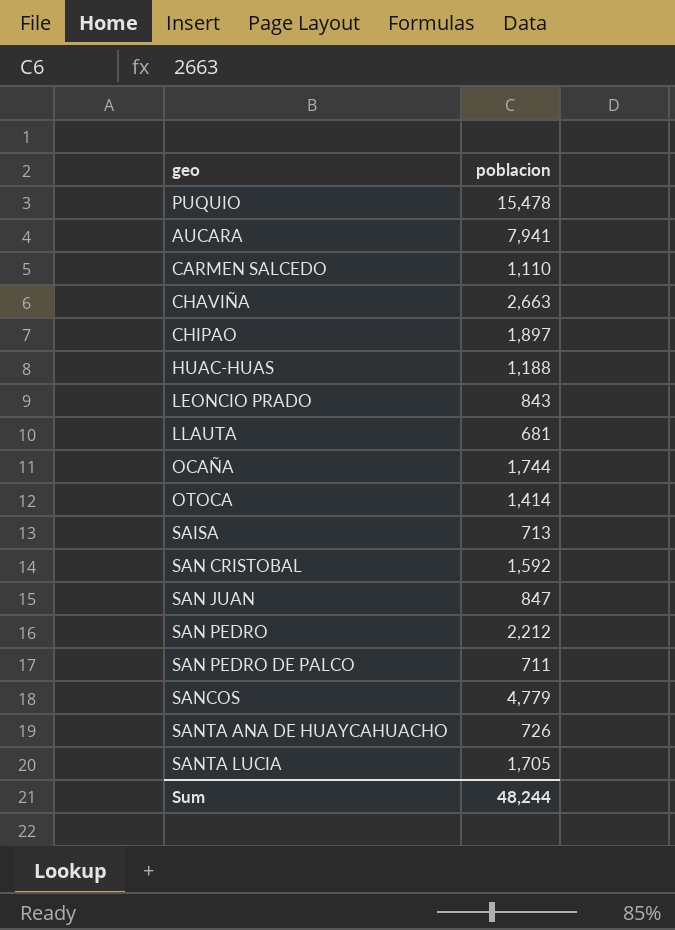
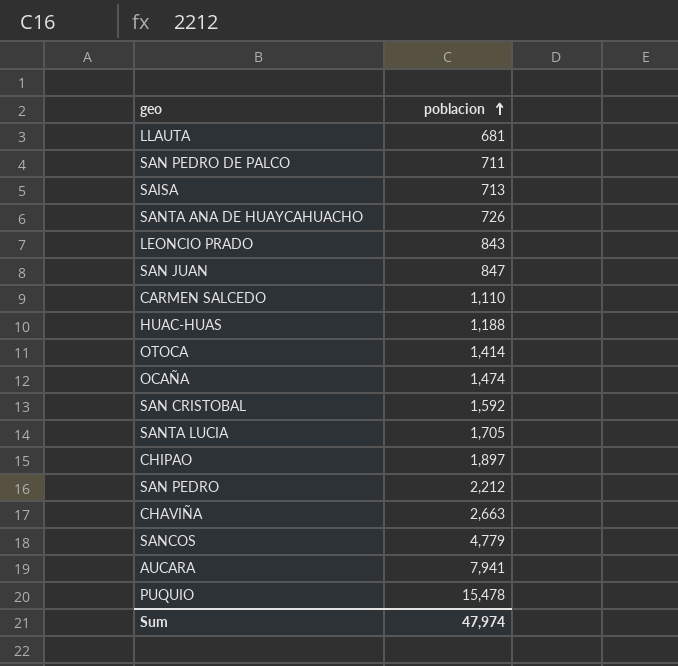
row order: none -> poblacion ascending
OCAÑA | poblacion: 1,744 -> 1,474
Sum | poblacion: 48,244 -> 47,974

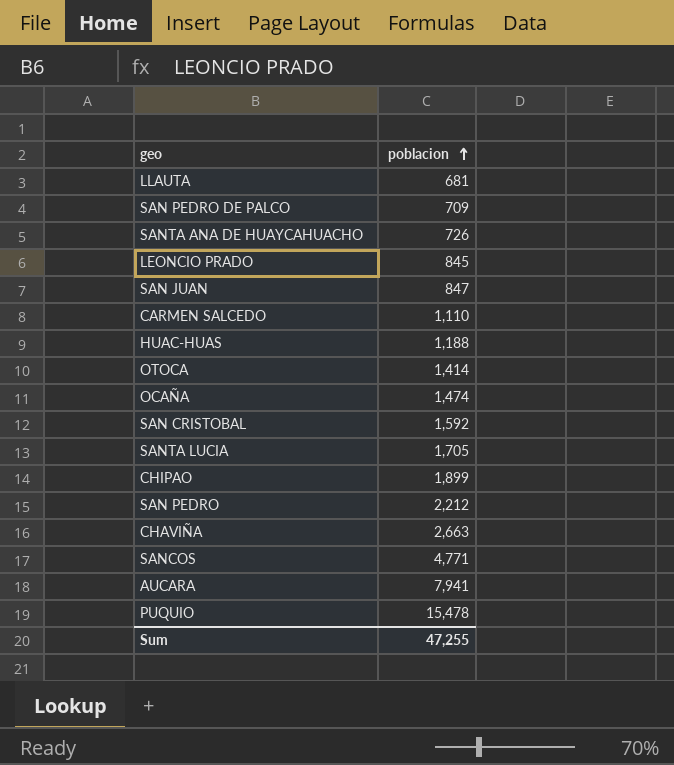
row SAISA: 713 -> none
SAN PEDRO DE PALCO | poblacion: 711 -> 709
LEONCIO PRADO | poblacion: 843 -> 845
CHIPAO | poblacion: 1,897 -> 1,899
SANCOS | poblacion: 4,779 -> 4,771
Sum | poblacion: 47,974 -> 47,255

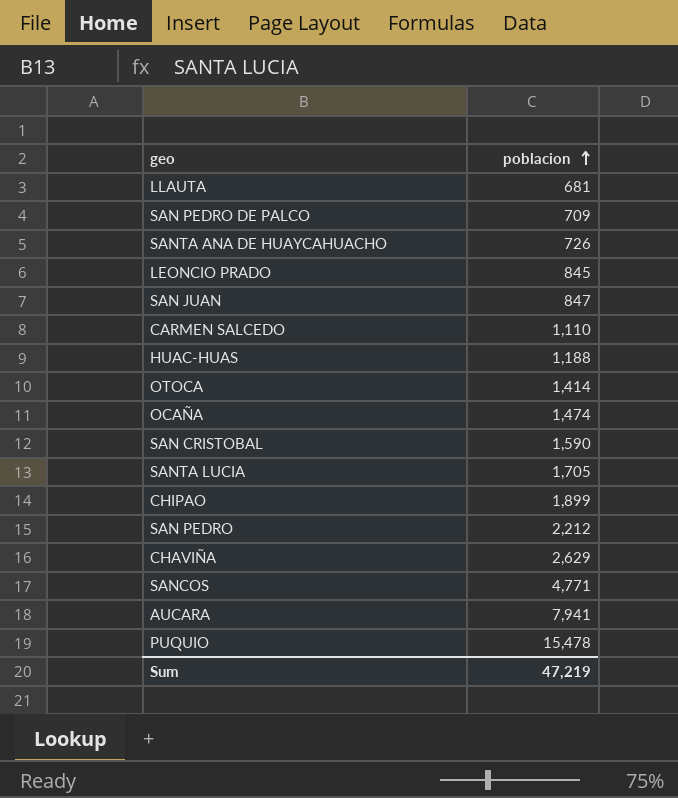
SAN CRISTOBAL | poblacion: 1,592 -> 1,590
CHAVIÑA | poblacion: 2,663 -> 2,629
Sum | poblacion: 47,255 -> 47,219

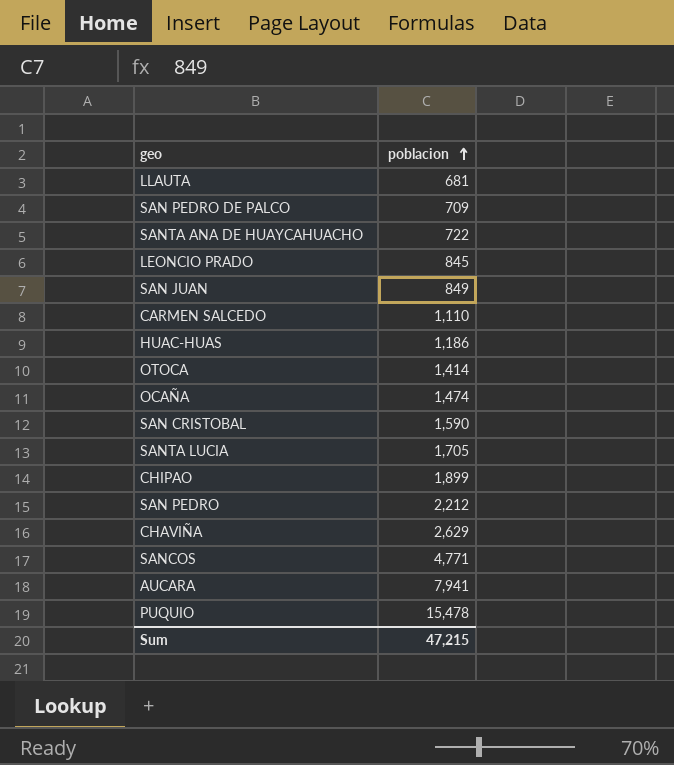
SANTA ANA DE HUAYCAHUACHO | poblacion: 726 -> 722
SAN JUAN | poblacion: 847 -> 849
HUAC-HUAS | poblacion: 1,188 -> 1,186
Sum | poblacion: 47,219 -> 47,215

